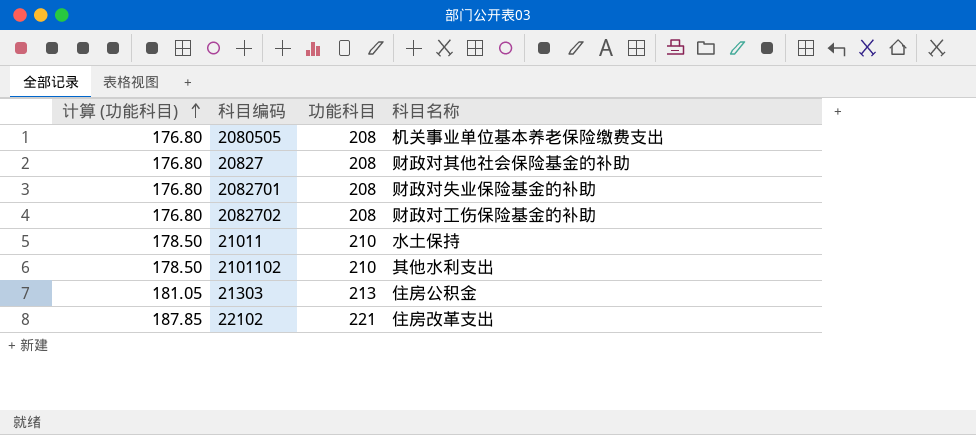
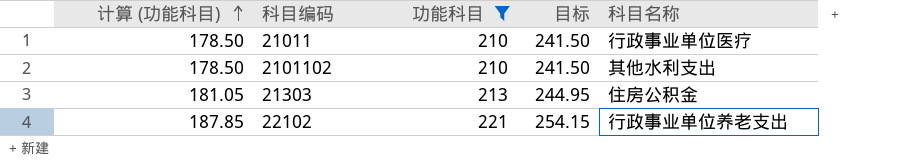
filter: none -> 功能科目 != 208
column 目标 | formula: none -> [功能科目] * 1.15
21011 | 科目名称: 水土保持 -> 行政事业单位医疗
22102 | 科目名称: 住房改革支出 -> 行政事业单位养老支出

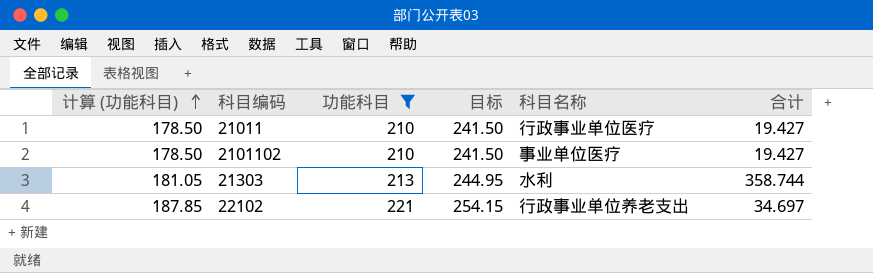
column 合计 | position: none -> 6
2101102 | 科目名称: 其他水利支出 -> 事业单位医疗
21303 | 科目名称: 住房公积金 -> 水利

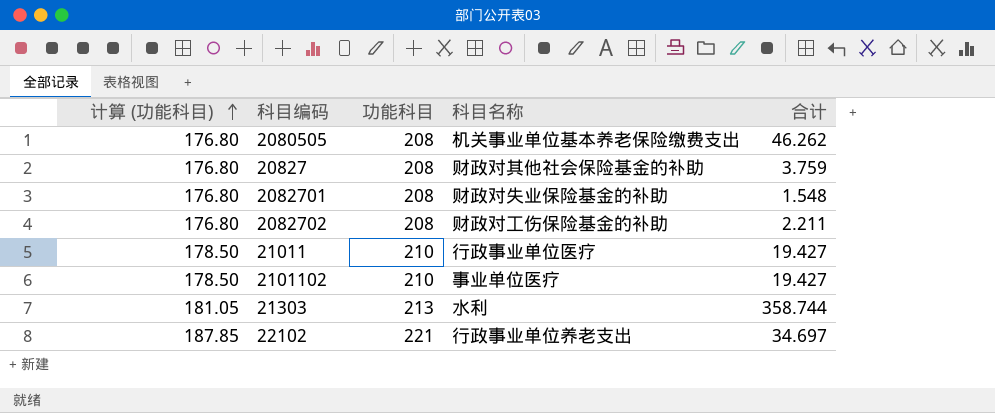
filter: 功能科目 != 208 -> none
column 目标 | formula: [功能科目] * 1.15 -> none

